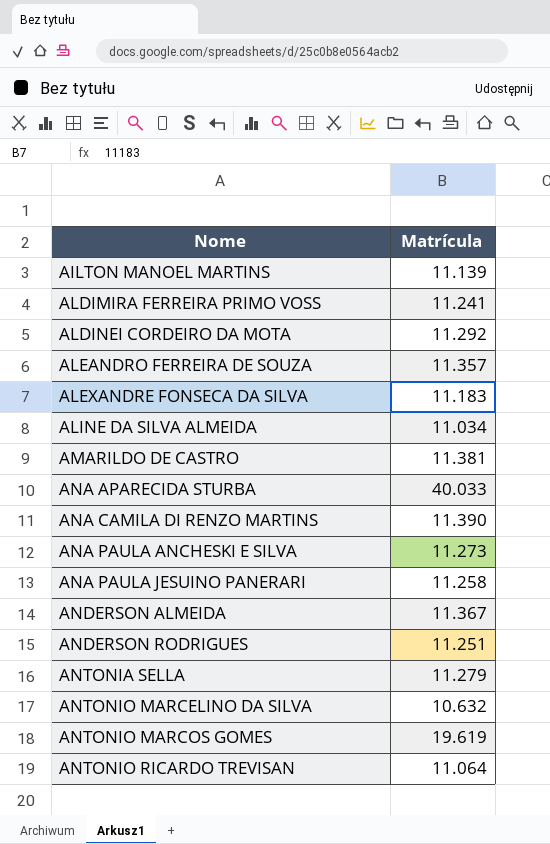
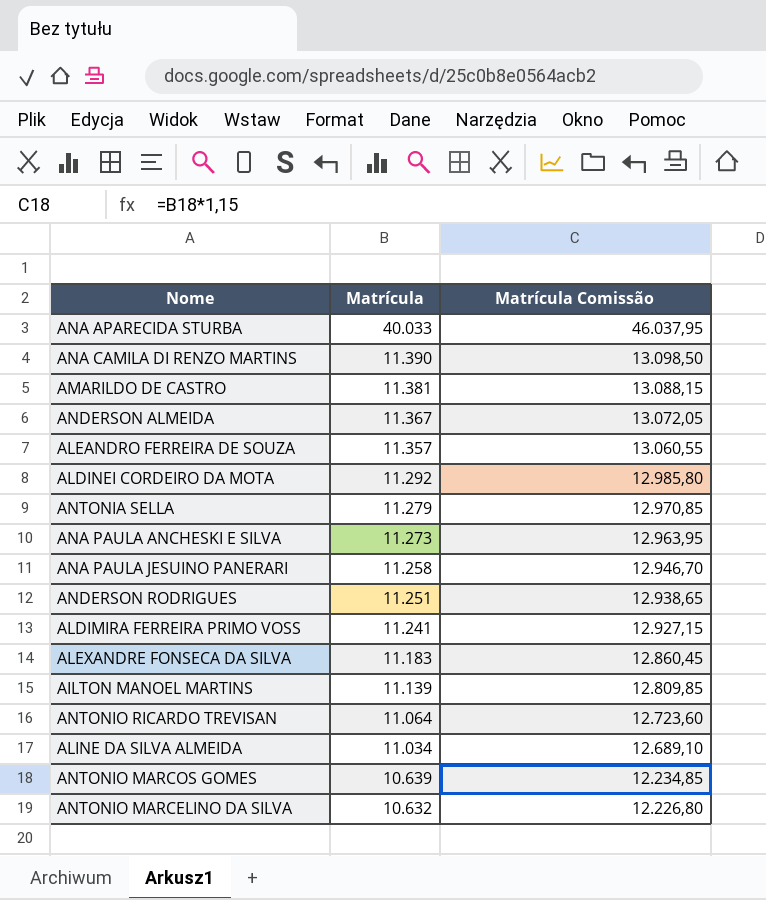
row order: Nome ascending -> Matrícula descending
column Matrícula Comissão | formula: none -> [Matrícula] * 1,15
ANTONIO MARCOS GOMES | Matrícula: 19.619 -> 10.639

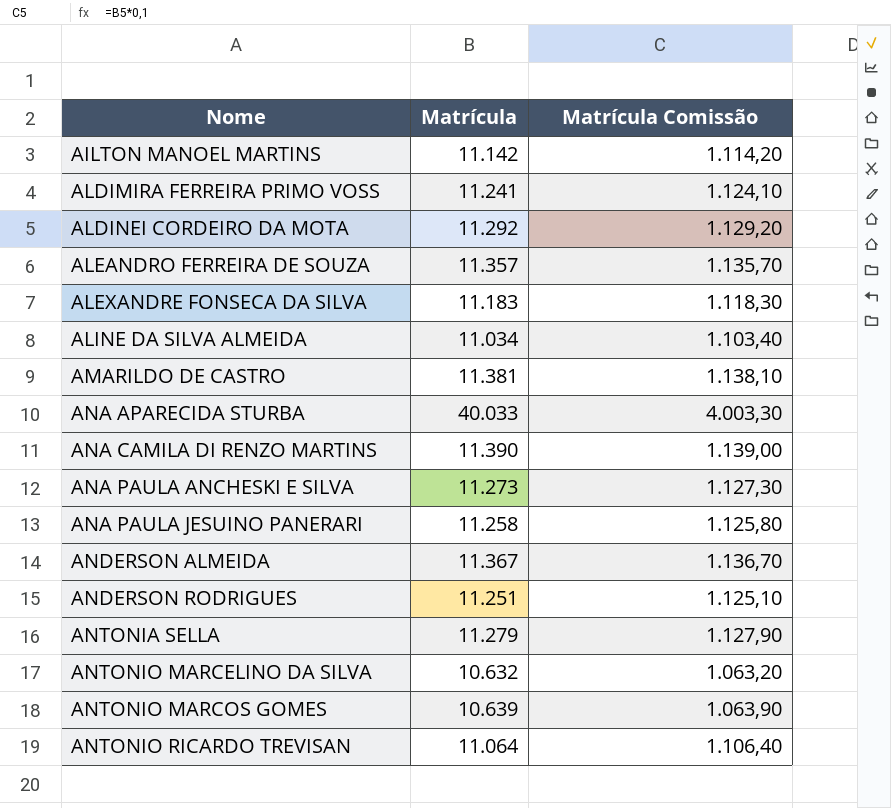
row order: Matrícula descending -> Nome ascending
column Matrícula Comissão | formula: [Matrícula] * 1,15 -> [Matrícula] * 0,1
AILTON MANOEL MARTINS | Matrícula: 11.139 -> 11.142

